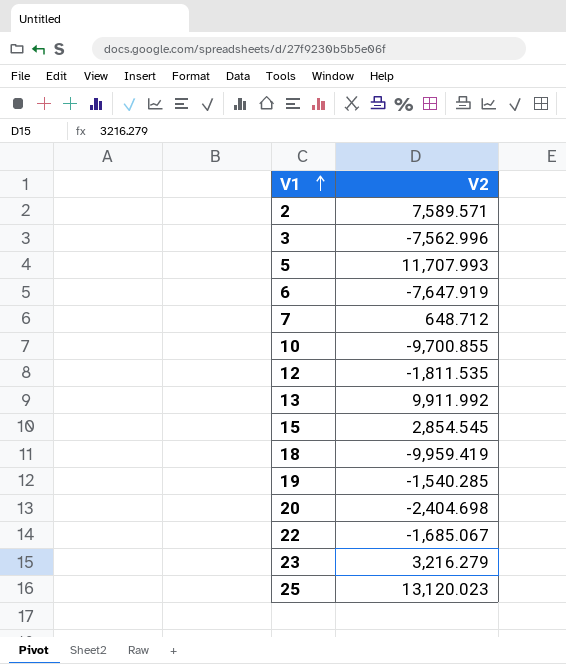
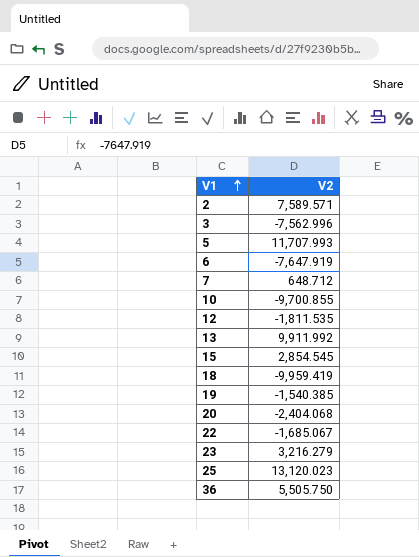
19 | V2: -1,540.285 -> -1,540.385
20 | V2: -2,404.698 -> -2,404.068
row 36: none -> 5,505.750

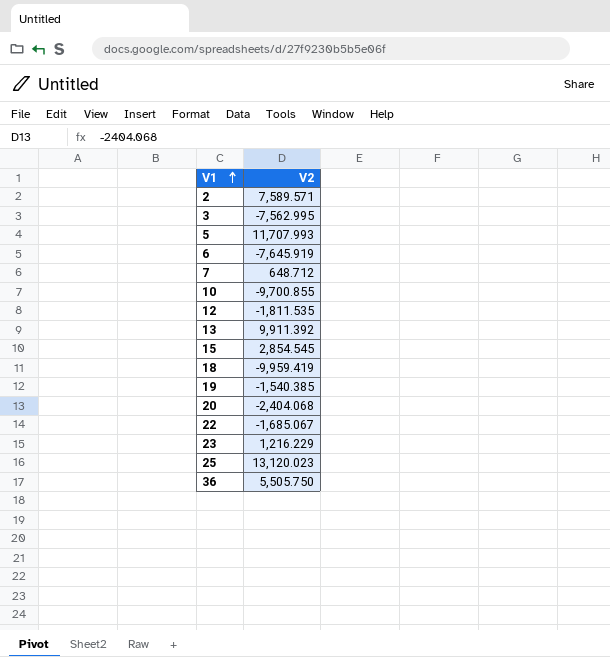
3 | V2: -7,562.996 -> -7,562.995
6 | V2: -7,647.919 -> -7,645.919
13 | V2: 9,911.992 -> 9,911.392
23 | V2: 3,216.279 -> 1,216.229

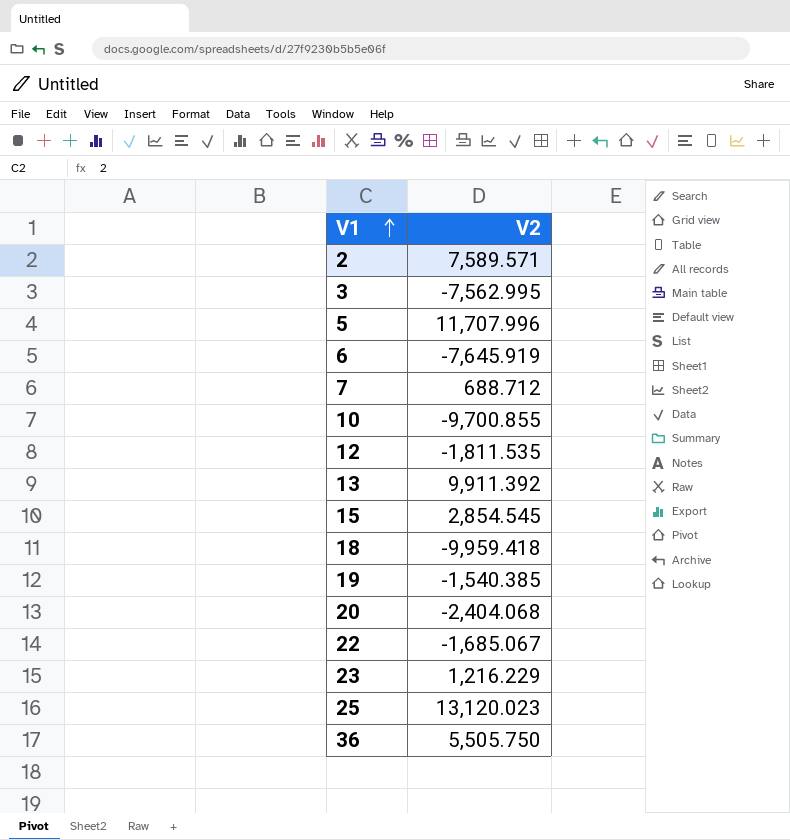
5 | V2: 11,707.993 -> 11,707.996
7 | V2: 648.712 -> 688.712
18 | V2: -9,959.419 -> -9,959.418

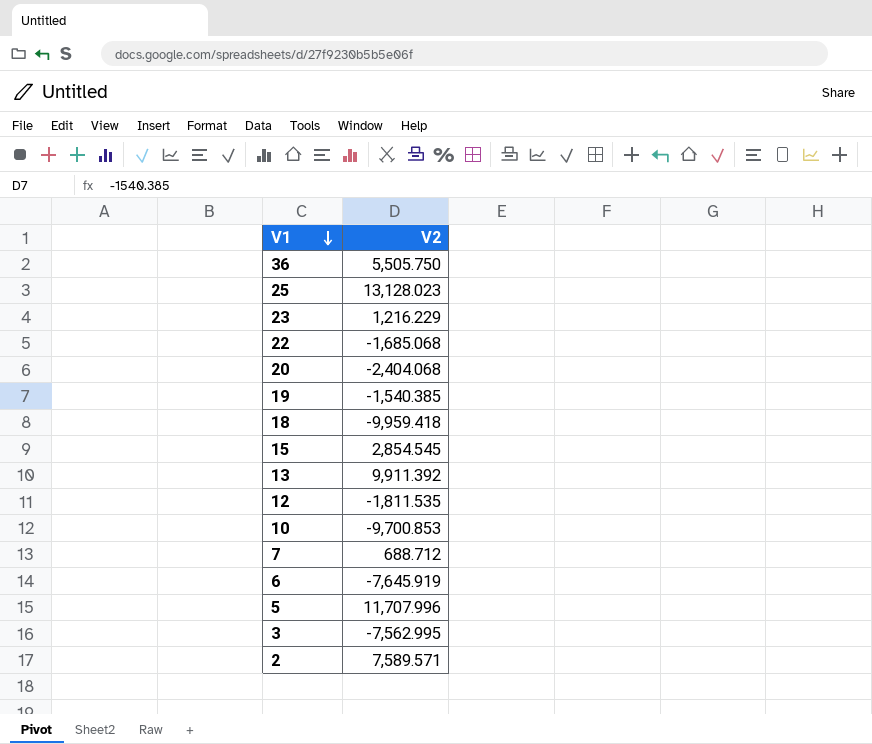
row order: V1 ascending -> V1 descending
25 | V2: 13,120.023 -> 13,128.023
22 | V2: -1,685.067 -> -1,685.068
10 | V2: -9,700.855 -> -9,700.853

